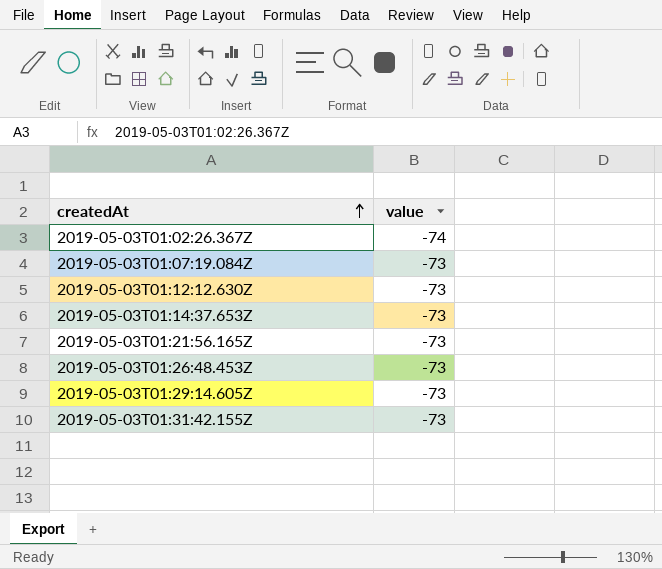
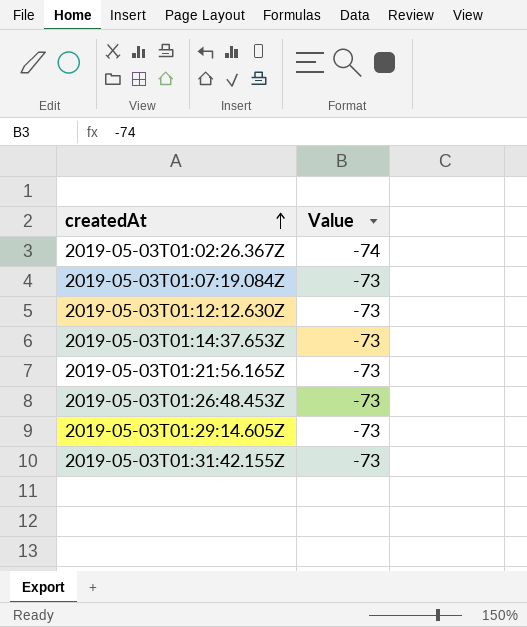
column name: value -> Value

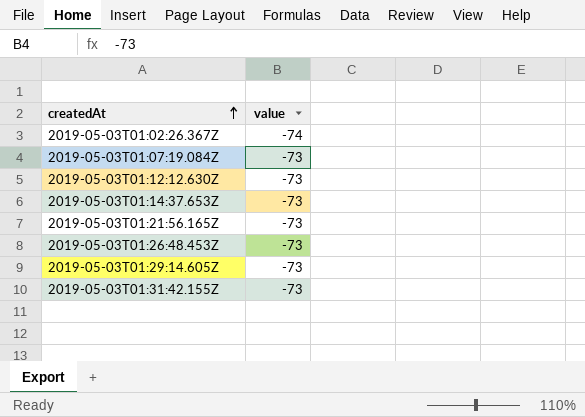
column name: Value -> value

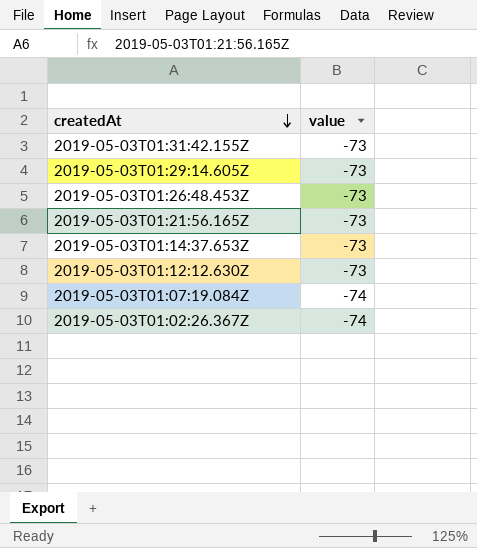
row order: createdAt ascending -> createdAt descending
2019-05-03T01:07:19.084Z | value: -73 -> -74

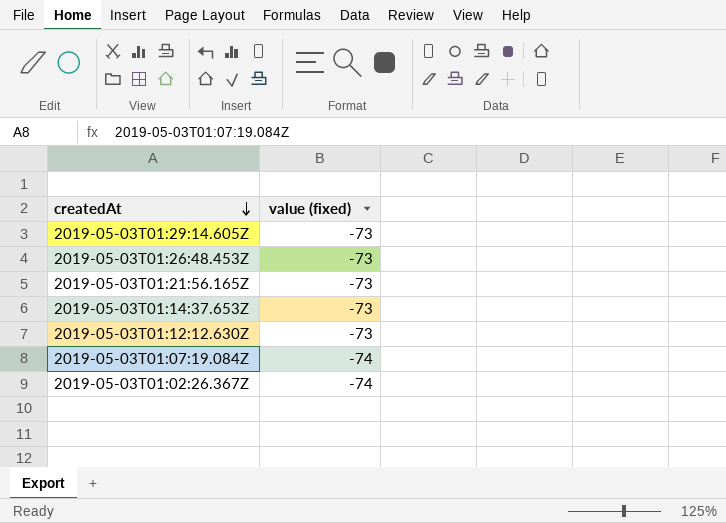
column name: value -> value (fixed)
row 2019-05-03T01:31:42.155Z: -73 -> none

